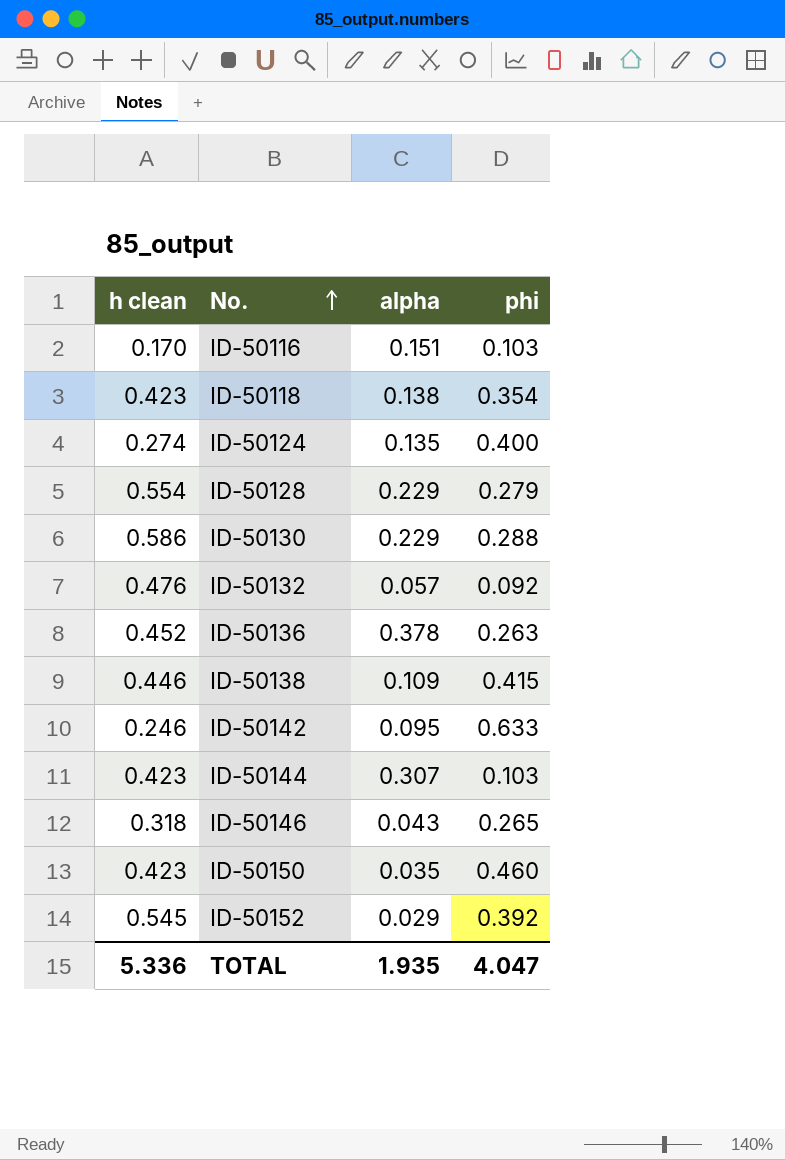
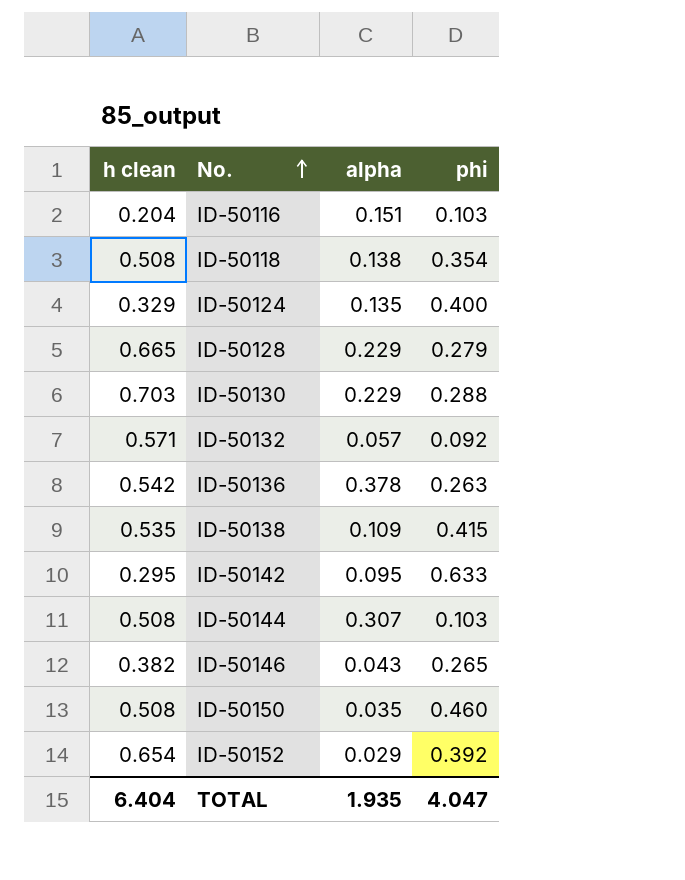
ID-50116 | h clean: 0.170 -> 0.204
ID-50118 | h clean: 0.423 -> 0.508
ID-50124 | h clean: 0.274 -> 0.329
ID-50128 | h clean: 0.554 -> 0.665
ID-50130 | h clean: 0.586 -> 0.703
ID-50132 | h clean: 0.476 -> 0.571
ID-50136 | h clean: 0.452 -> 0.542
ID-50138 | h clean: 0.446 -> 0.535
ID-50142 | h clean: 0.246 -> 0.295
ID-50144 | h clean: 0.423 -> 0.508
ID-50146 | h clean: 0.318 -> 0.382
ID-50150 | h clean: 0.423 -> 0.508
ID-50152 | h clean: 0.545 -> 0.654
TOTAL | h clean: 5.336 -> 6.404

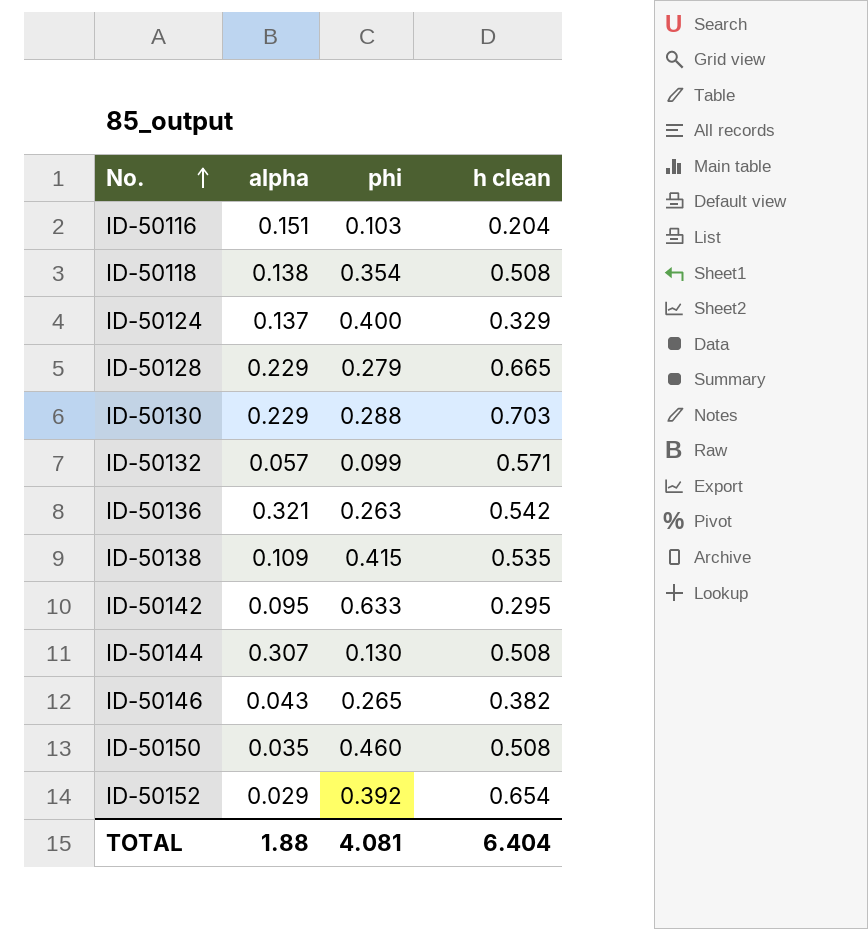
column h clean | position: 1 -> 4
ID-50124 | alpha: 0.135 -> 0.137
ID-50132 | phi: 0.092 -> 0.099
ID-50136 | alpha: 0.378 -> 0.321
ID-50144 | phi: 0.103 -> 0.130
TOTAL | alpha: 1.935 -> 1.88
TOTAL | phi: 4.047 -> 4.081

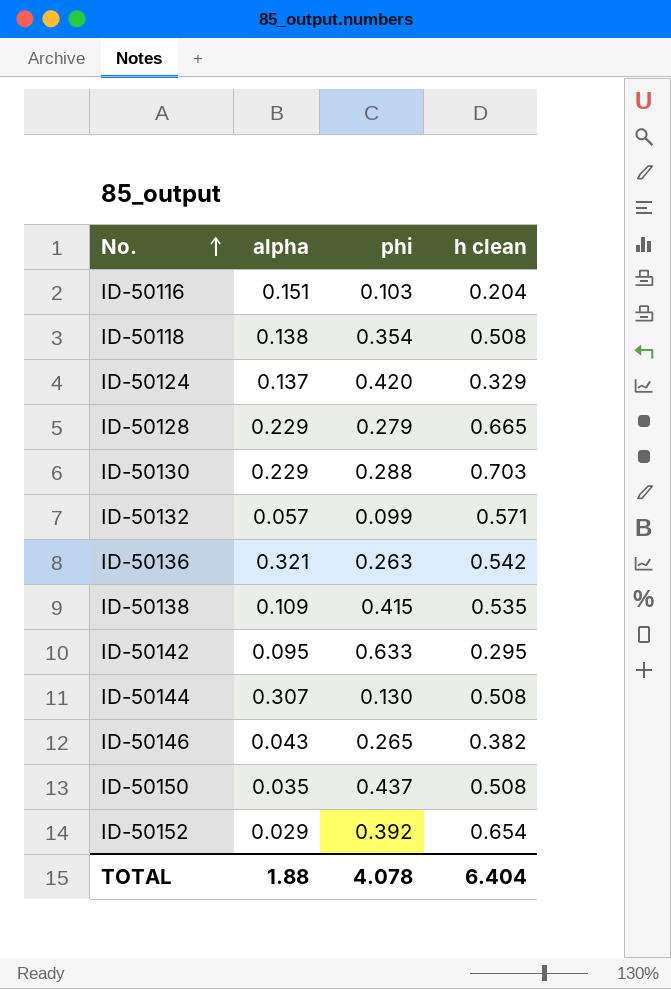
ID-50124 | phi: 0.400 -> 0.420
ID-50150 | phi: 0.460 -> 0.437
TOTAL | phi: 4.081 -> 4.078

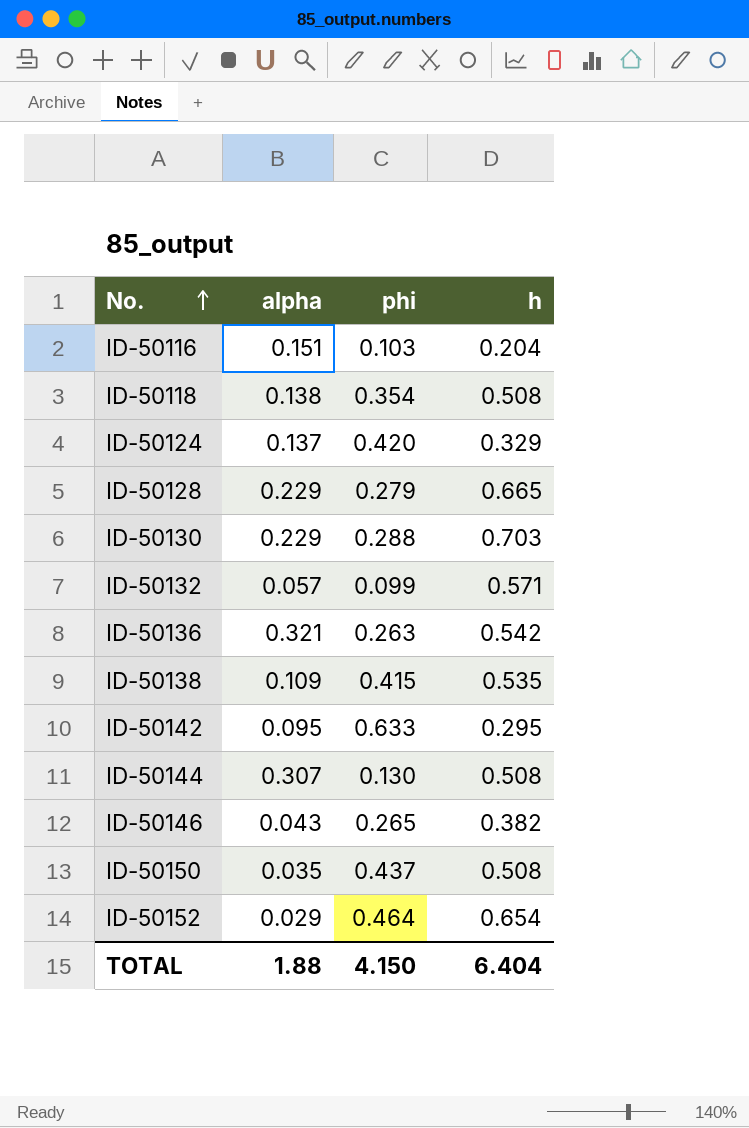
column name: h clean -> h
ID-50152 | phi: 0.392 -> 0.464
TOTAL | phi: 4.078 -> 4.150

